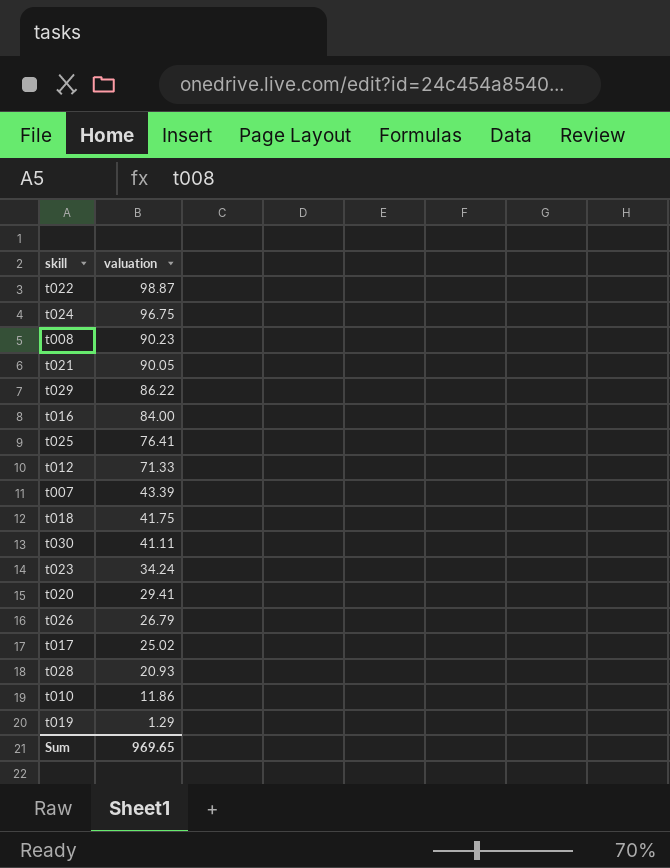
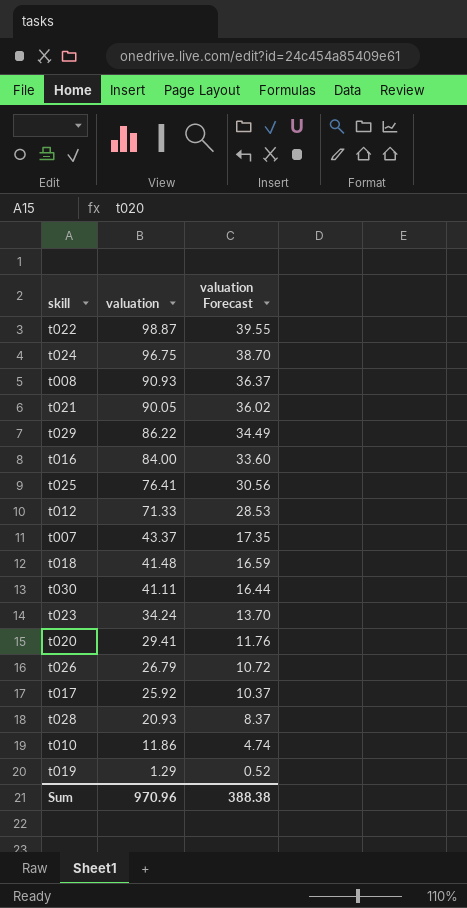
column valuation Forecast | formula: none -> [valuation] * 0.4
t008 | valuation: 90.23 -> 90.93
t007 | valuation: 43.39 -> 43.37
t018 | valuation: 41.75 -> 41.48
t017 | valuation: 25.02 -> 25.92
Sum | valuation: 969.65 -> 970.96

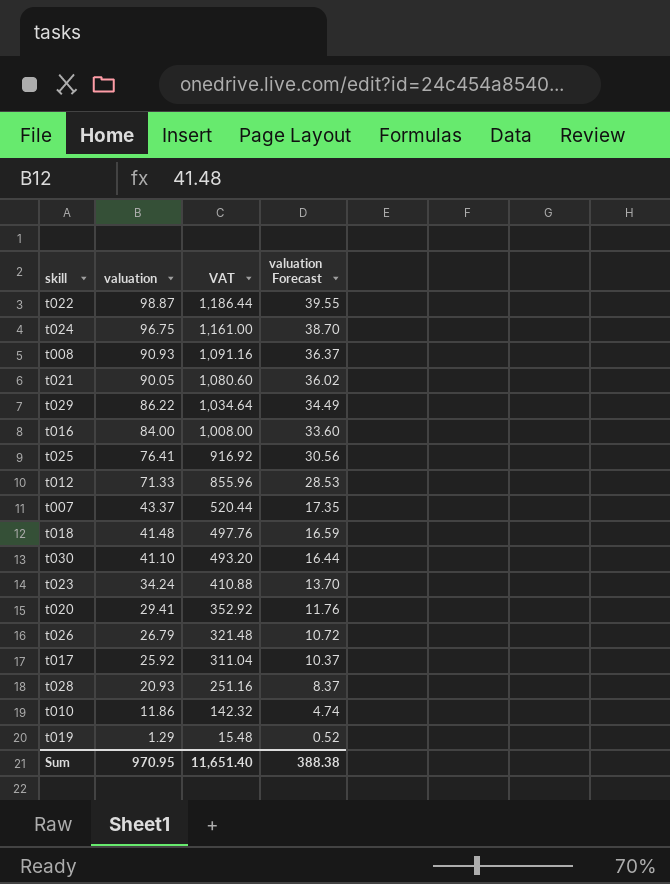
column VAT | formula: none -> [valuation] * 12
t030 | valuation: 41.11 -> 41.10
Sum | valuation: 970.96 -> 970.95

